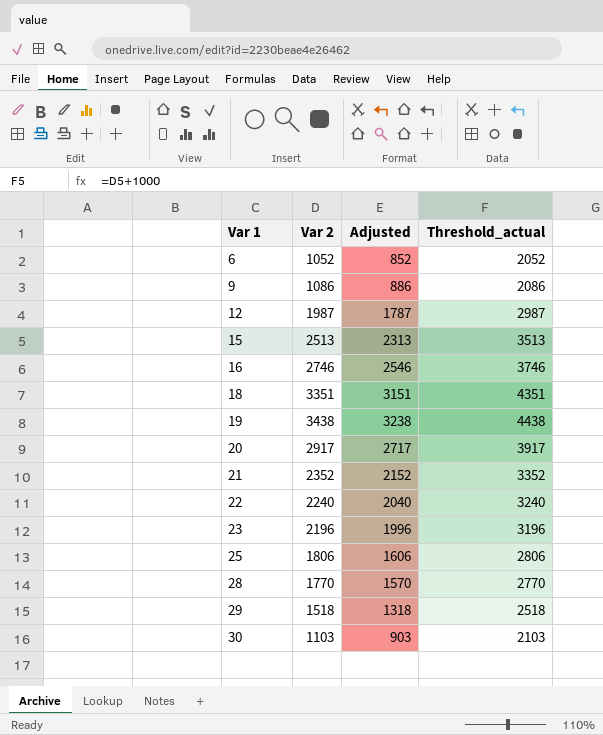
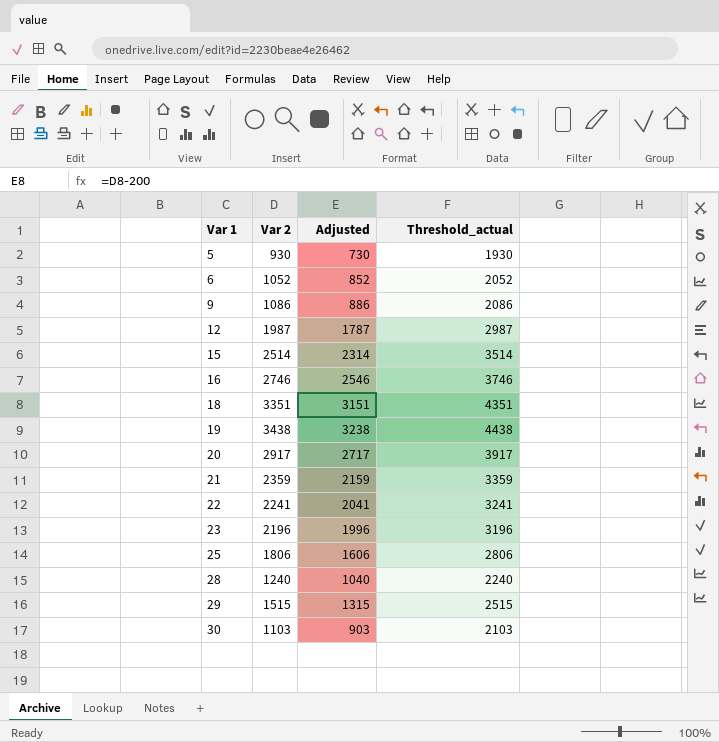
row 5: none -> 930 | 730 | 1930
15 | Var 2: 2513 -> 2514
15 | Adjusted: 2313 -> 2314
15 | Threshold_actual: 3513 -> 3514
21 | Var 2: 2352 -> 2359
21 | Adjusted: 2152 -> 2159
21 | Threshold_actual: 3352 -> 3359
22 | Var 2: 2240 -> 2241
22 | Adjusted: 2040 -> 2041
22 | Threshold_actual: 3240 -> 3241
28 | Var 2: 1770 -> 1240
28 | Adjusted: 1570 -> 1040
28 | Threshold_actual: 2770 -> 2240
29 | Var 2: 1518 -> 1515
29 | Adjusted: 1318 -> 1315
29 | Threshold_actual: 2518 -> 2515

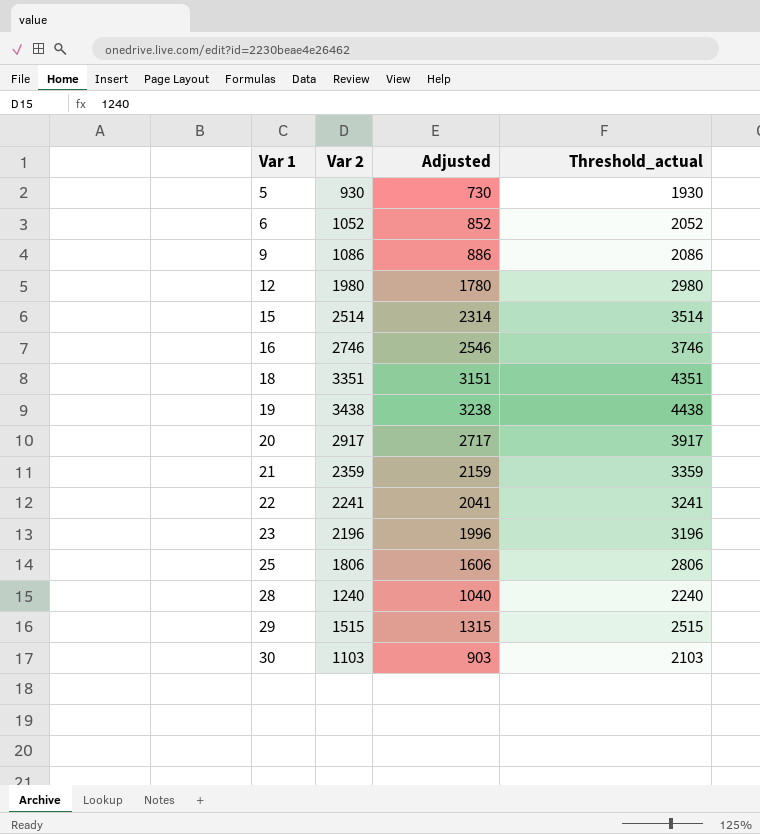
12 | Var 2: 1987 -> 1980
12 | Adjusted: 1787 -> 1780
12 | Threshold_actual: 2987 -> 2980

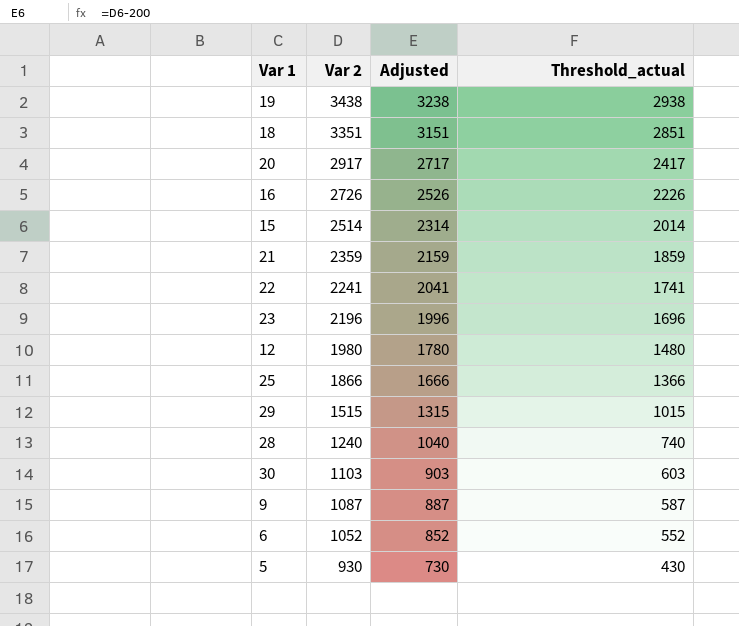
row order: Var 1 ascending -> Var 2 descending
column Threshold_actual | formula: [Var 2] + 1000 -> [Var 2] - 500
16 | Var 2: 2746 -> 2726
16 | Adjusted: 2546 -> 2526
25 | Var 2: 1806 -> 1866
25 | Adjusted: 1606 -> 1666
9 | Var 2: 1086 -> 1087
9 | Adjusted: 886 -> 887

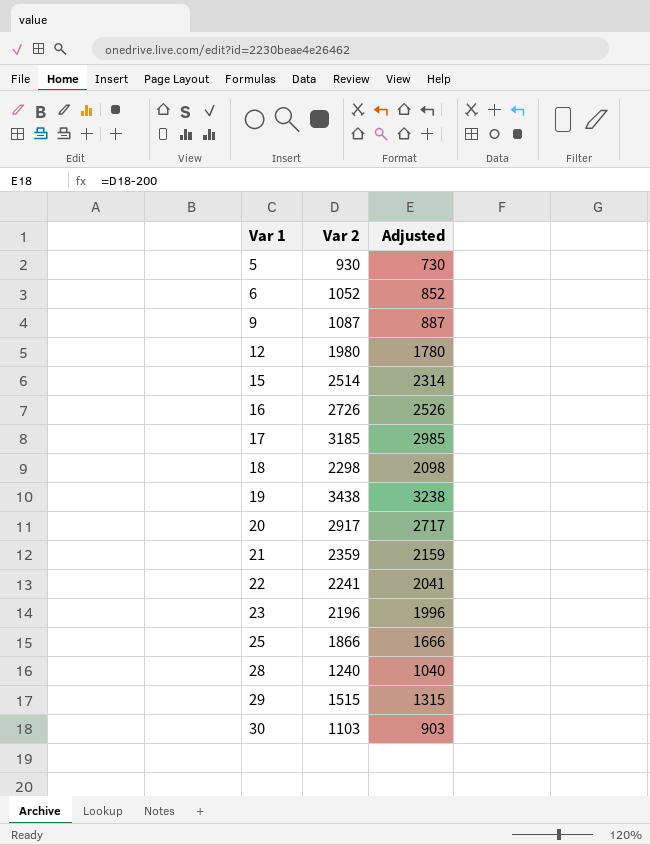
row order: Var 2 descending -> Var 1 ascending
column Threshold_actual | formula: [Var 2] - 500 -> none
row 17: none -> 3185 | 2985
18 | Var 2: 3351 -> 2298
18 | Adjusted: 3151 -> 2098

